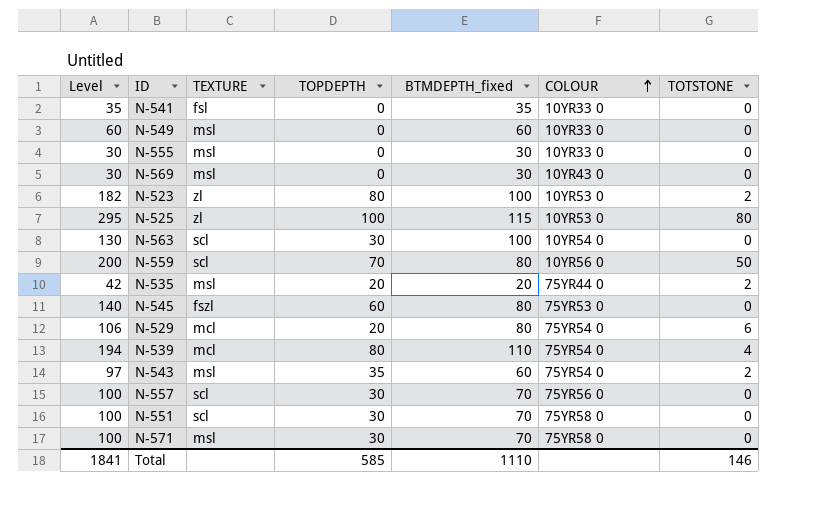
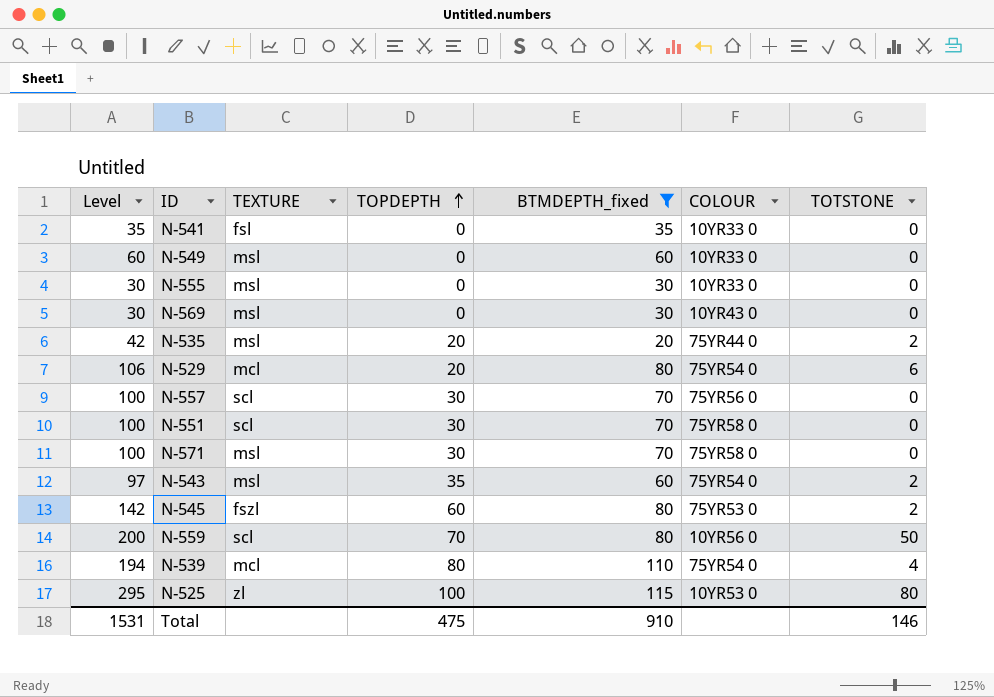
filter: none -> BTMDEPTH_fixed != 100
row order: COLOUR ascending -> TOPDEPTH ascending
N-545 | Level: 140 -> 142
N-545 | TOTSTONE: 0 -> 2
Total | Level: 1841 -> 1531
Total | TOPDEPTH: 585 -> 475
Total | BTMDEPTH_fixed: 1110 -> 910

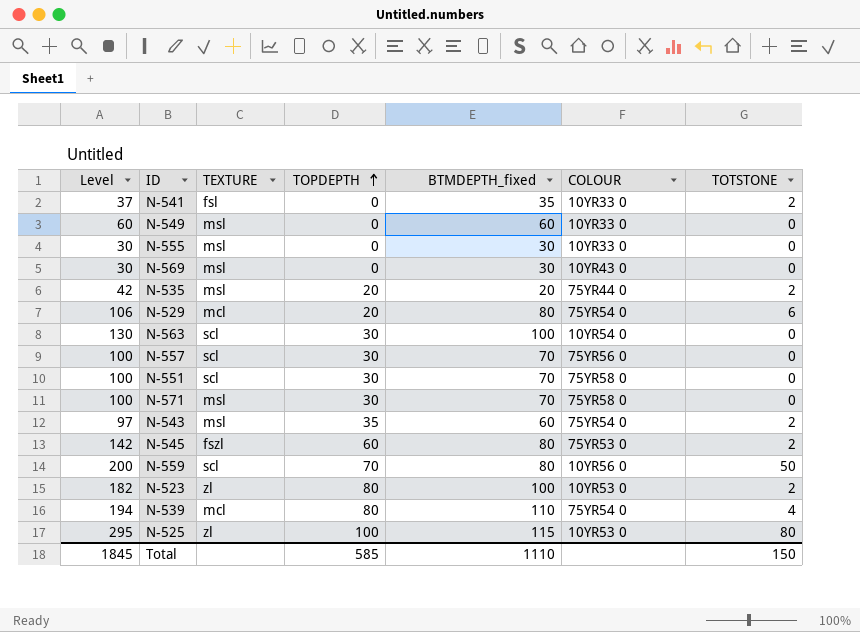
filter: BTMDEPTH_fixed != 100 -> none
N-541 | Level: 35 -> 37
N-541 | TOTSTONE: 0 -> 2
Total | Level: 1531 -> 1845
Total | TOPDEPTH: 475 -> 585
Total | BTMDEPTH_fixed: 910 -> 1110
Total | TOTSTONE: 146 -> 150

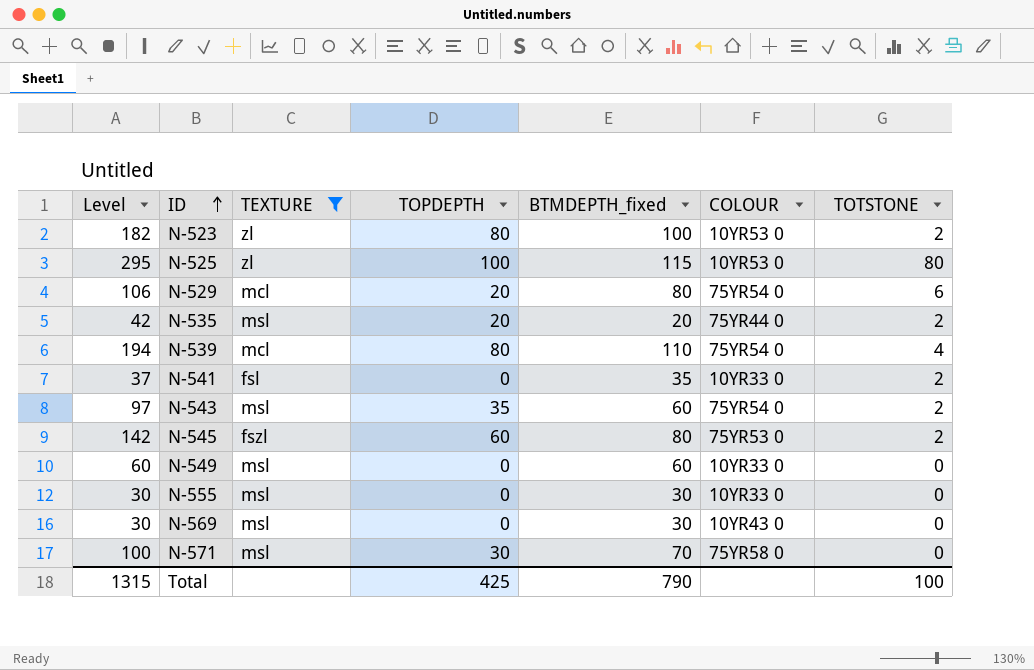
filter: none -> TEXTURE != scl
row order: TOPDEPTH ascending -> ID ascending
Total | Level: 1845 -> 1315
Total | TOPDEPTH: 585 -> 425
Total | BTMDEPTH_fixed: 1110 -> 790
Total | TOTSTONE: 150 -> 100

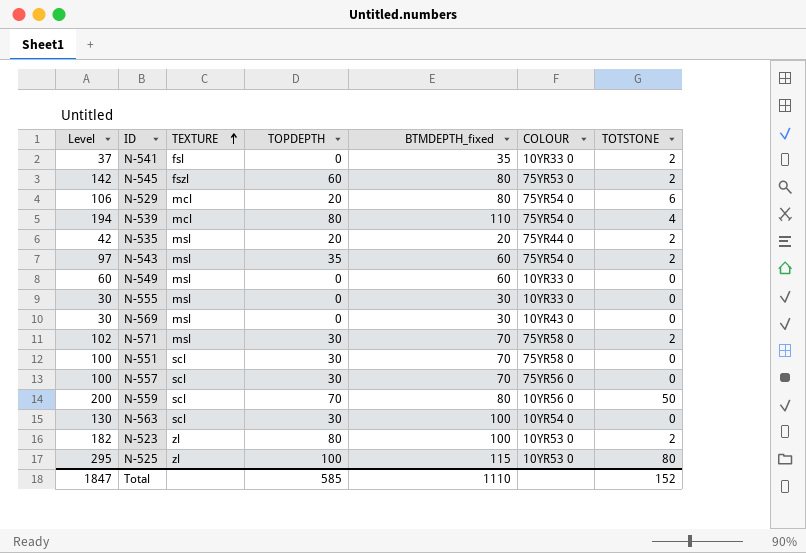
filter: TEXTURE != scl -> none
row order: ID ascending -> TEXTURE ascending
N-571 | Level: 100 -> 102
N-571 | TOTSTONE: 0 -> 2
Total | Level: 1315 -> 1847
Total | TOPDEPTH: 425 -> 585
Total | BTMDEPTH_fixed: 790 -> 1110
Total | TOTSTONE: 100 -> 152

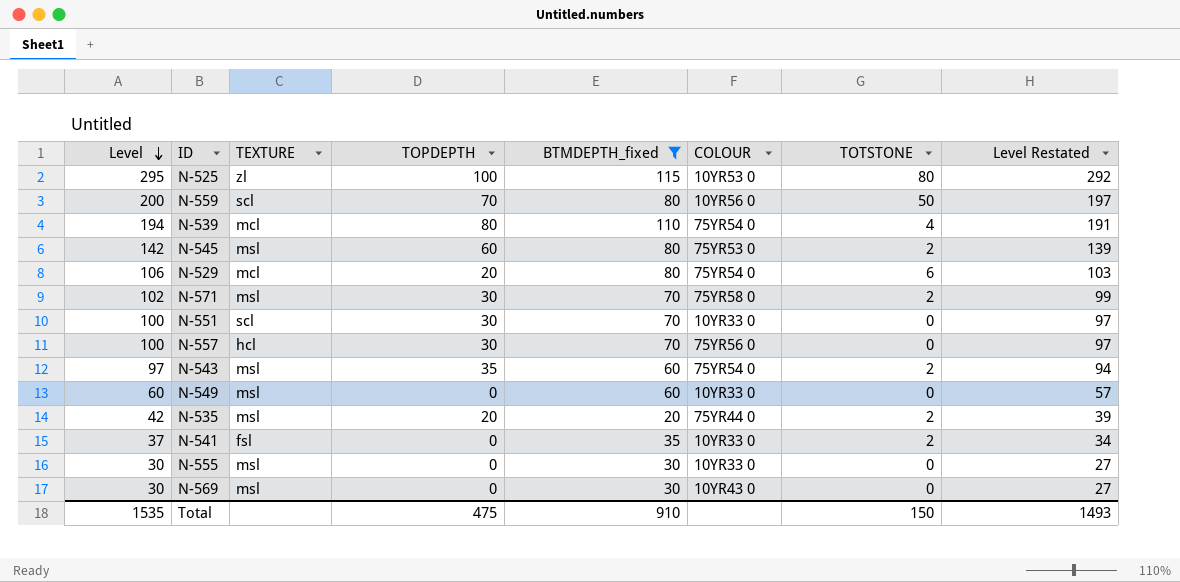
filter: none -> BTMDEPTH_fixed != 100
row order: TEXTURE ascending -> Level descending
column Level Restated | formula: none -> [Level] - 3
N-545 | TEXTURE: fszl -> msl
N-551 | COLOUR: 75YR58 0 -> 10YR33 0
N-557 | TEXTURE: scl -> hcl
Total | Level: 1847 -> 1535
Total | TOPDEPTH: 585 -> 475
Total | BTMDEPTH_fixed: 1110 -> 910
Total | TOTSTONE: 152 -> 150

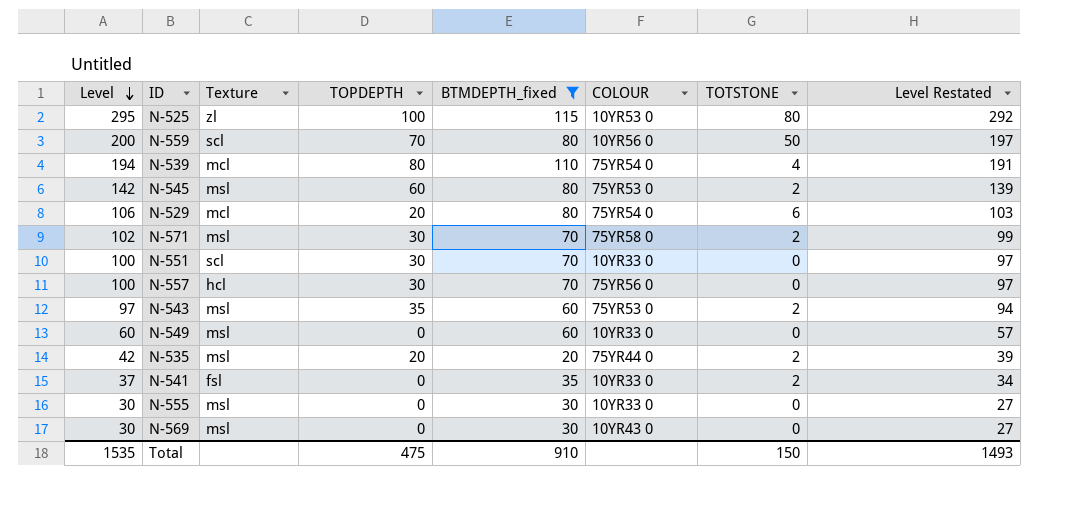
column name: TEXTURE -> Texture
N-543 | COLOUR: 75YR54 0 -> 75YR53 0

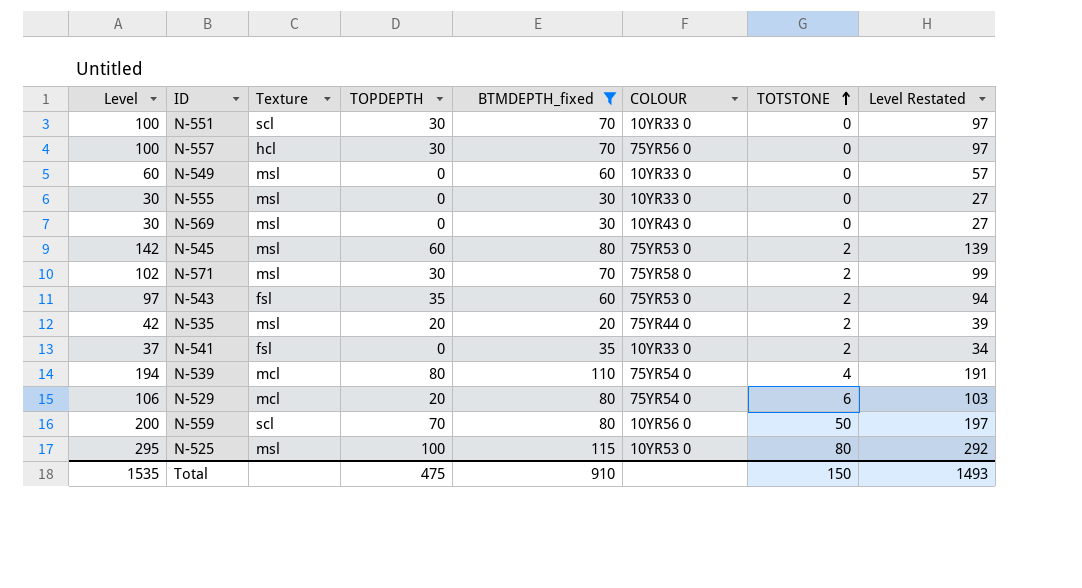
row order: Level descending -> TOTSTONE ascending
N-543 | Texture: msl -> fsl
N-525 | Texture: zl -> msl

